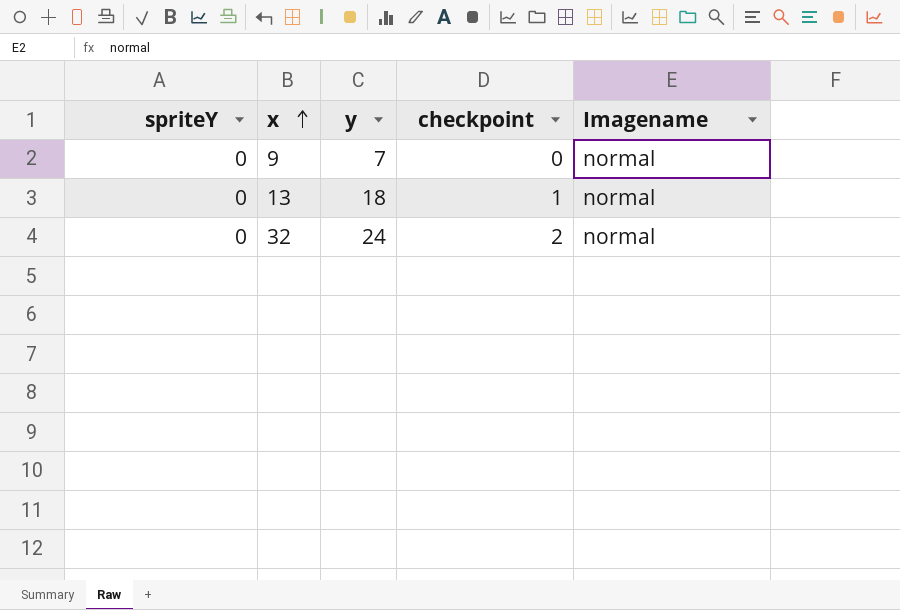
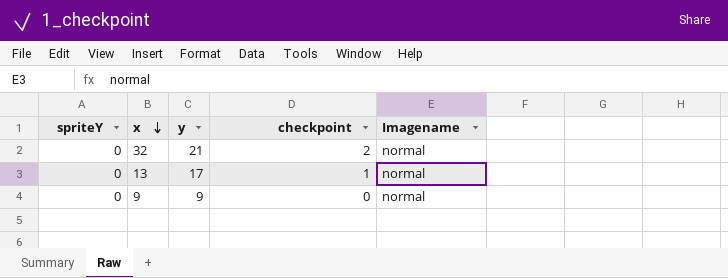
row order: x ascending -> x descending
32 | y: 24 -> 21
13 | y: 18 -> 17
9 | y: 7 -> 9

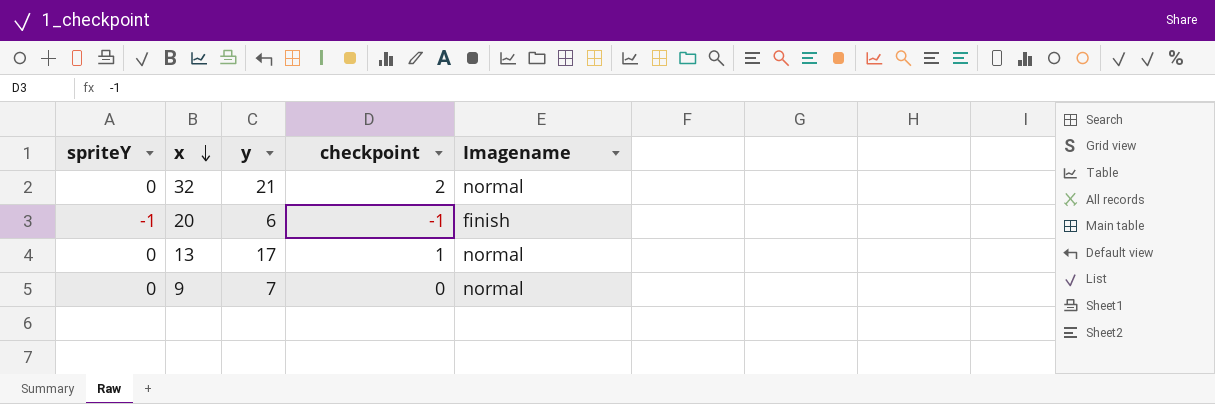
row 20: none -> -1 | 6 | -1 | finish
9 | y: 9 -> 7

